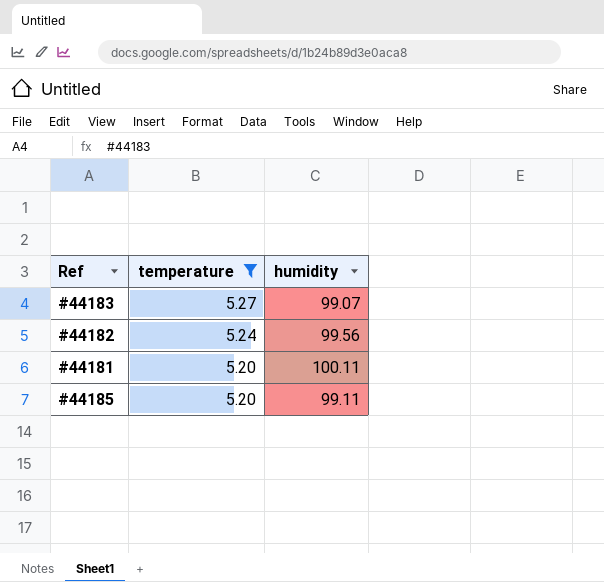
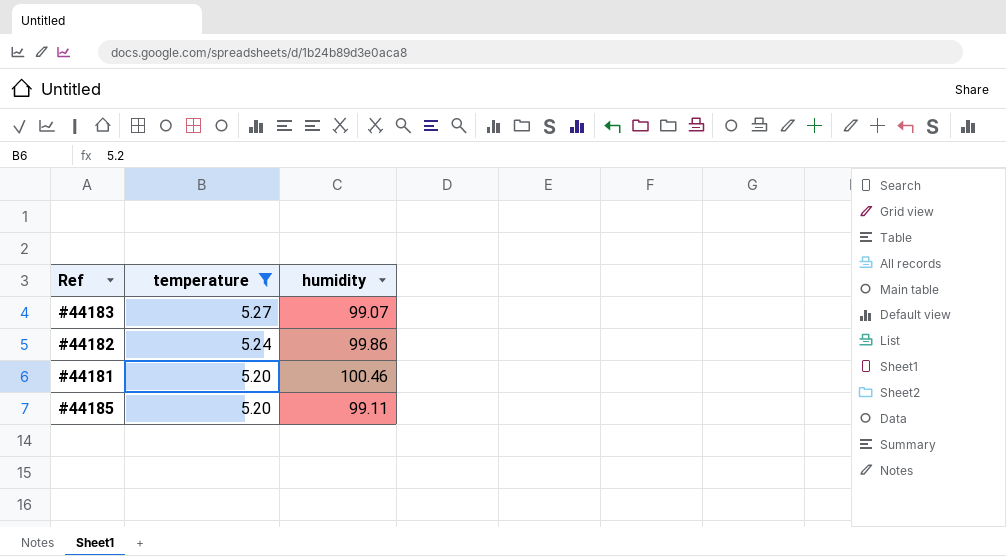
#44182 | humidity: 99.56 -> 99.86
#44181 | humidity: 100.11 -> 100.46

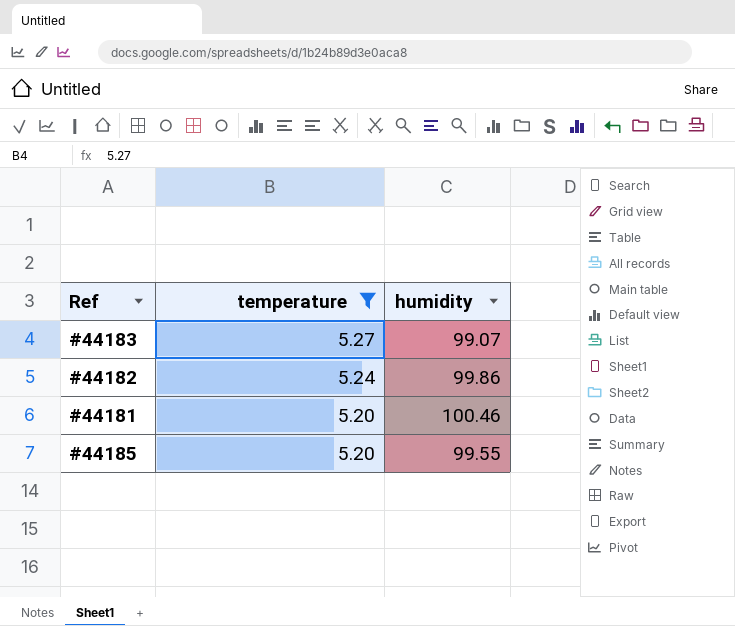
#44185 | humidity: 99.11 -> 99.55

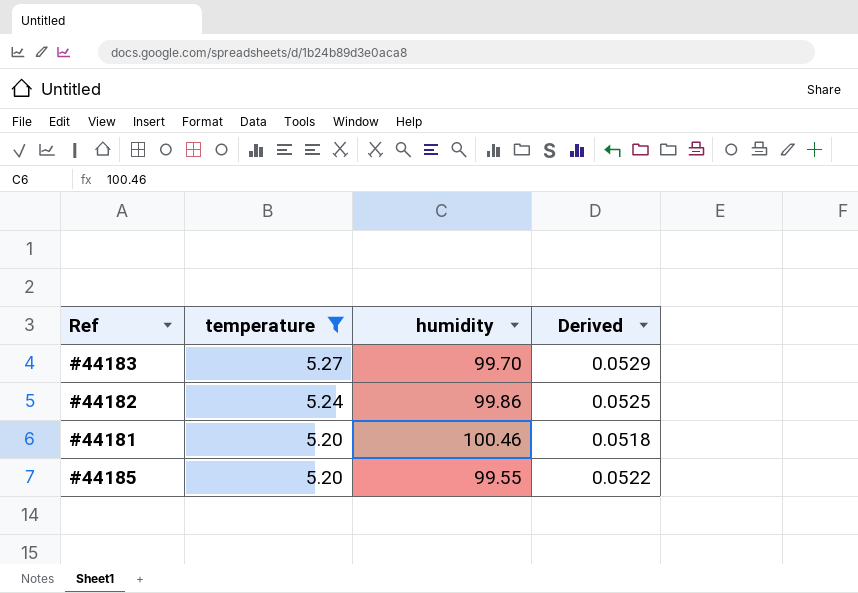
column Derived | formula: none -> [temperature] / [humidity]
#44183 | humidity: 99.07 -> 99.70

